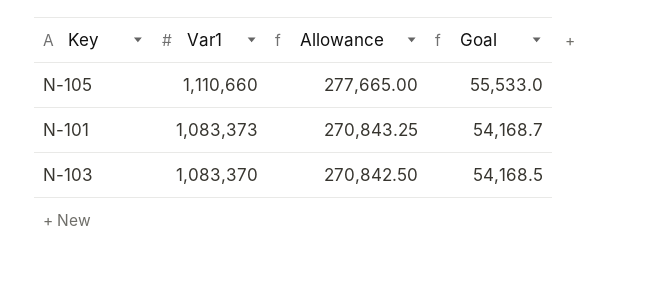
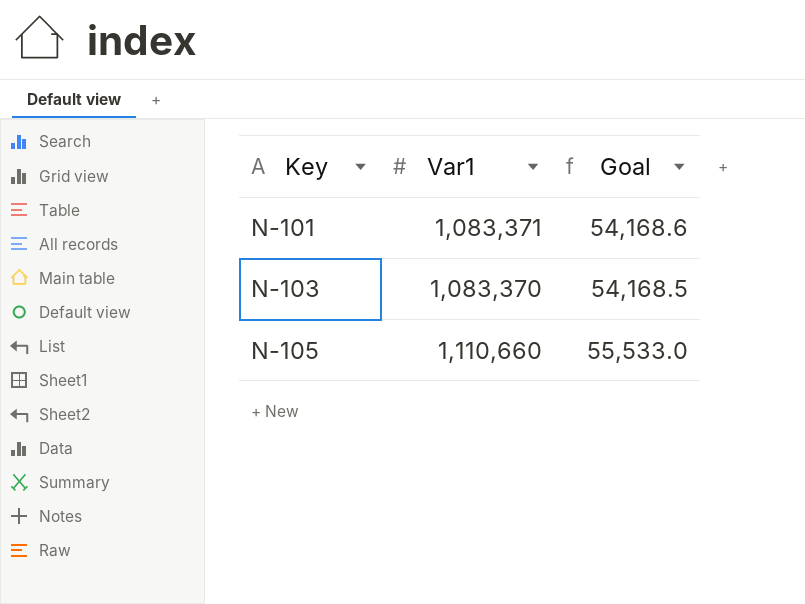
row order: Var1 descending -> Key ascending
column Allowance | formula: [Var1] * 0.25 -> none
N-101 | Var1: 1,083,373 -> 1,083,371
N-101 | Goal: 54,168.7 -> 54,168.6

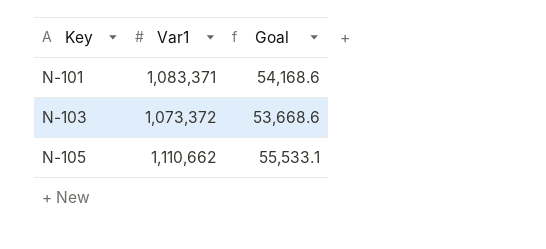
N-103 | Var1: 1,083,370 -> 1,073,372
N-103 | Goal: 54,168.5 -> 53,668.6
N-105 | Var1: 1,110,660 -> 1,110,662
N-105 | Goal: 55,533.0 -> 55,533.1

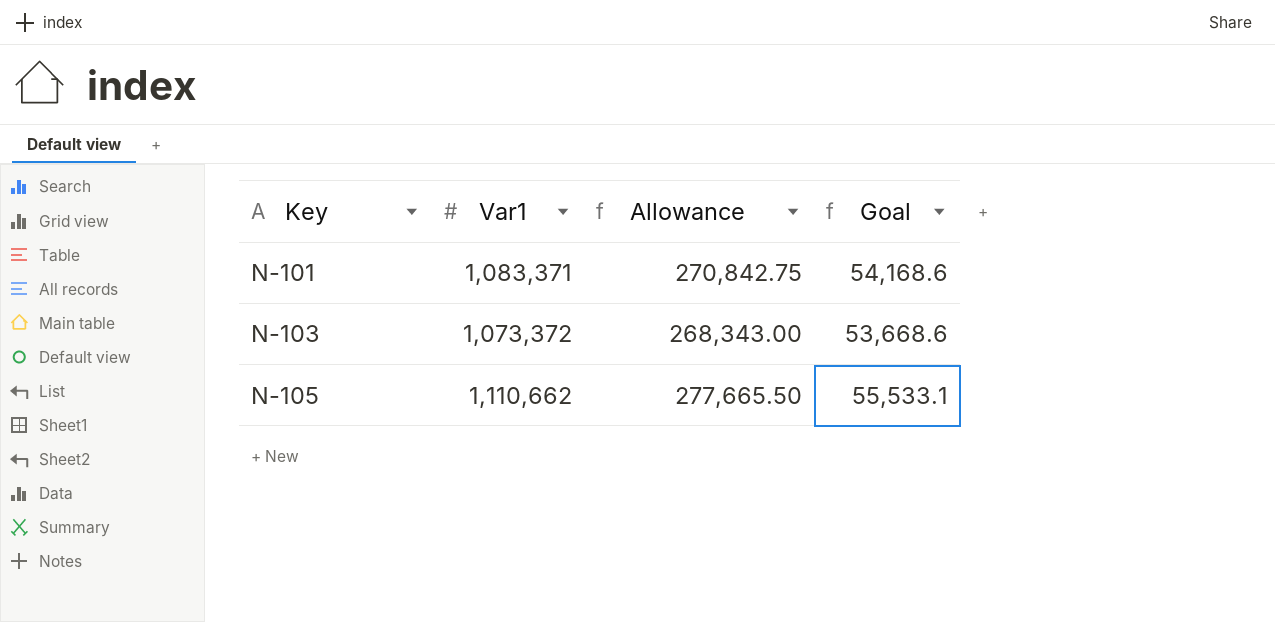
column Allowance | formula: none -> [Var1] * 0.25

